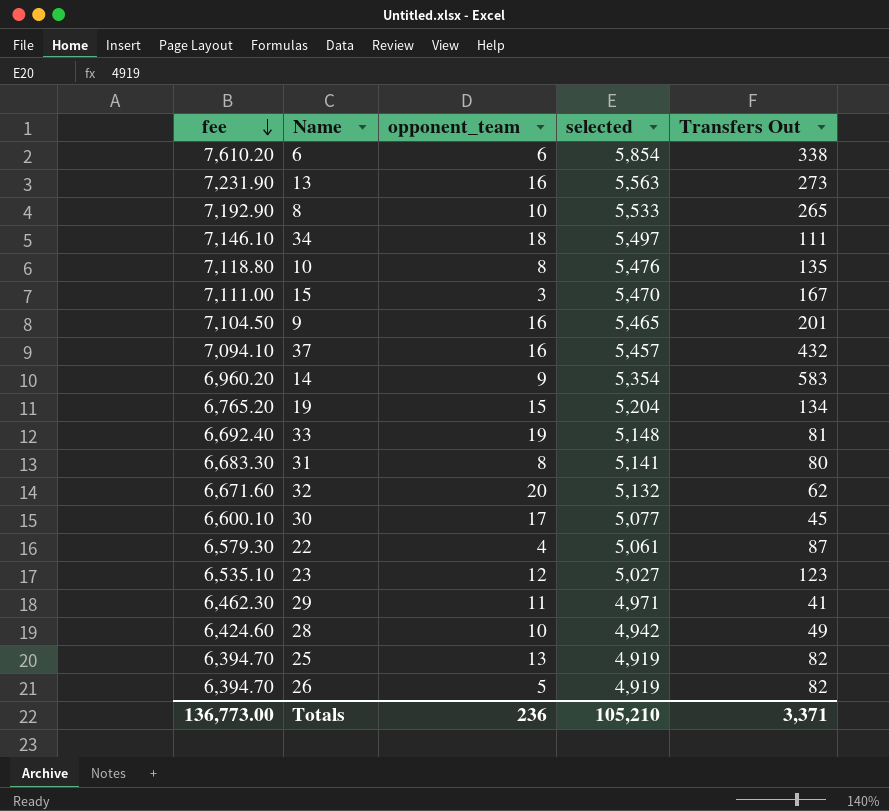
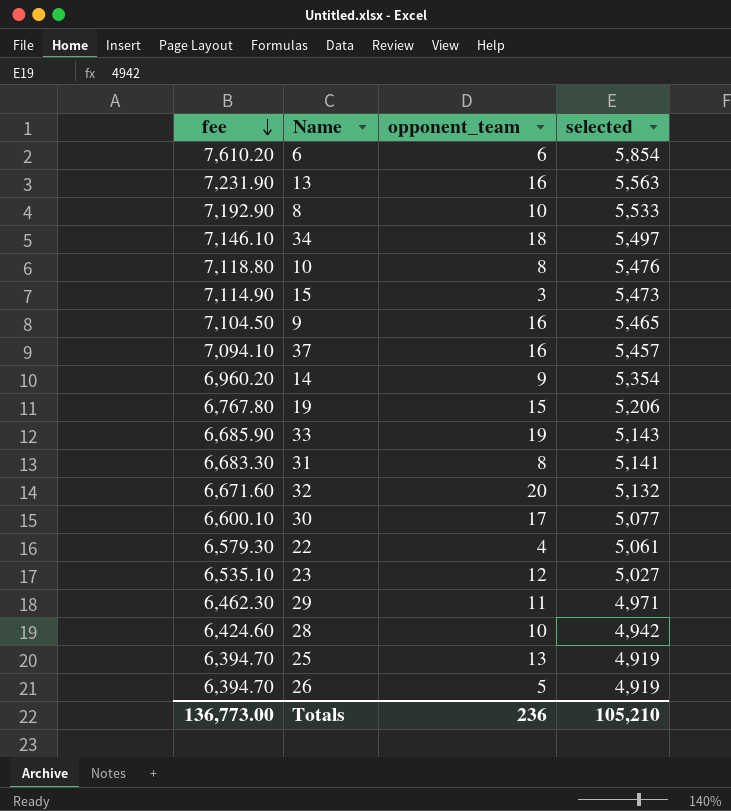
column Transfers Out | position: 5 -> none
15 | fee: 7,111.00 -> 7,114.90
15 | selected: 5,470 -> 5,473
19 | fee: 6,765.20 -> 6,767.80
19 | selected: 5,204 -> 5,206
33 | fee: 6,692.40 -> 6,685.90
33 | selected: 5,148 -> 5,143

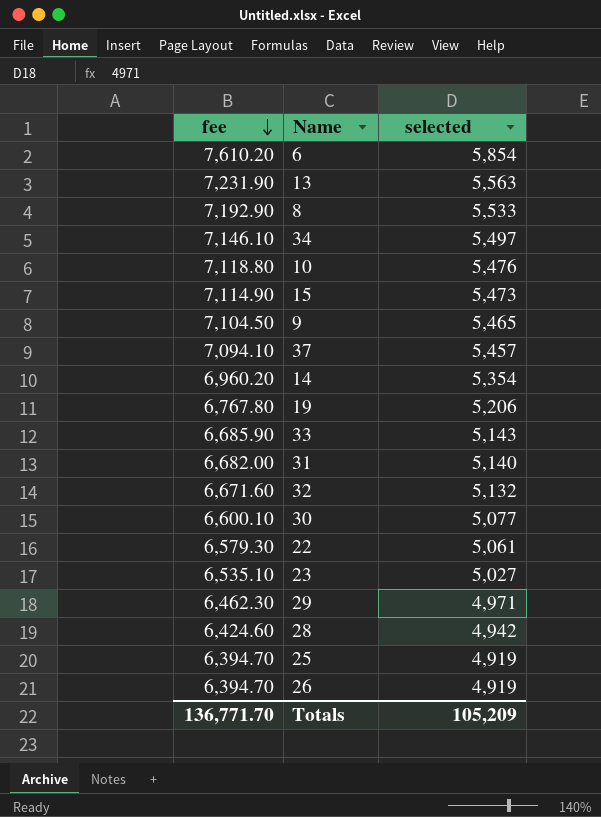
column opponent_team | position: 3 -> none
31 | fee: 6,683.30 -> 6,682.00
31 | selected: 5,141 -> 5,140
Totals | fee: 136,773.00 -> 136,771.70
Totals | selected: 105,210 -> 105,209

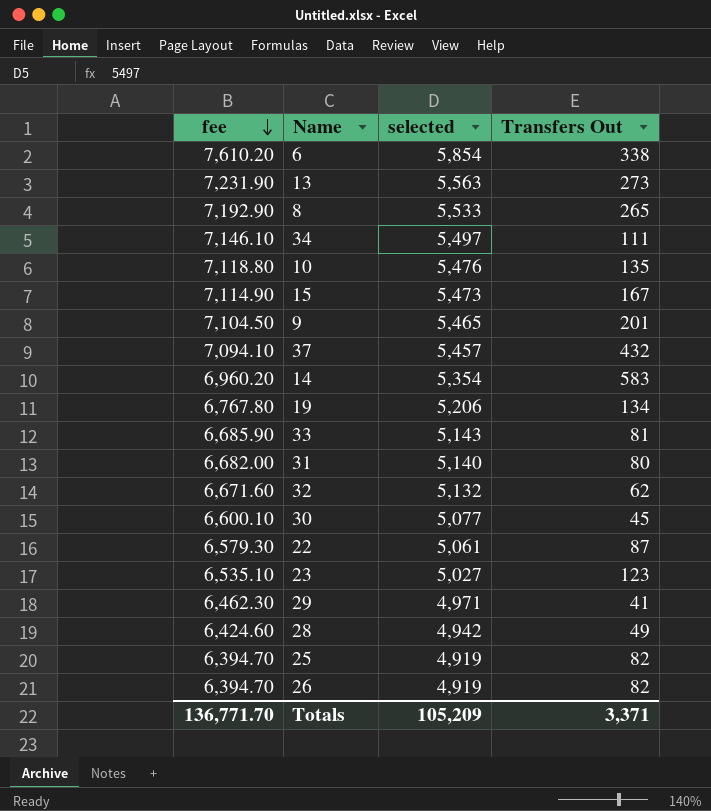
column Transfers Out | position: none -> 4

